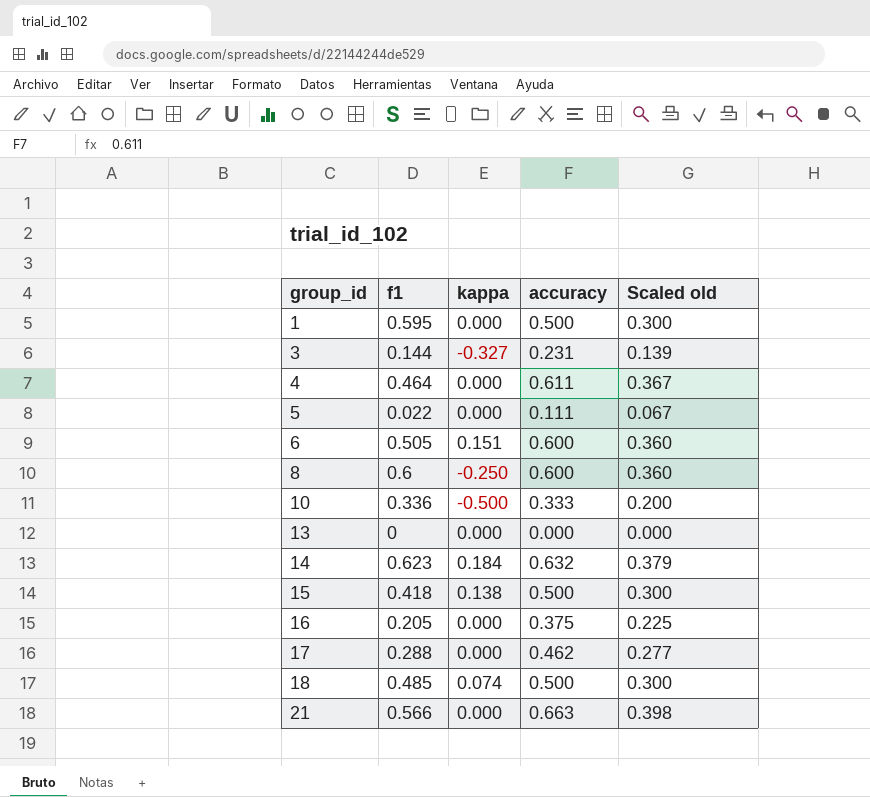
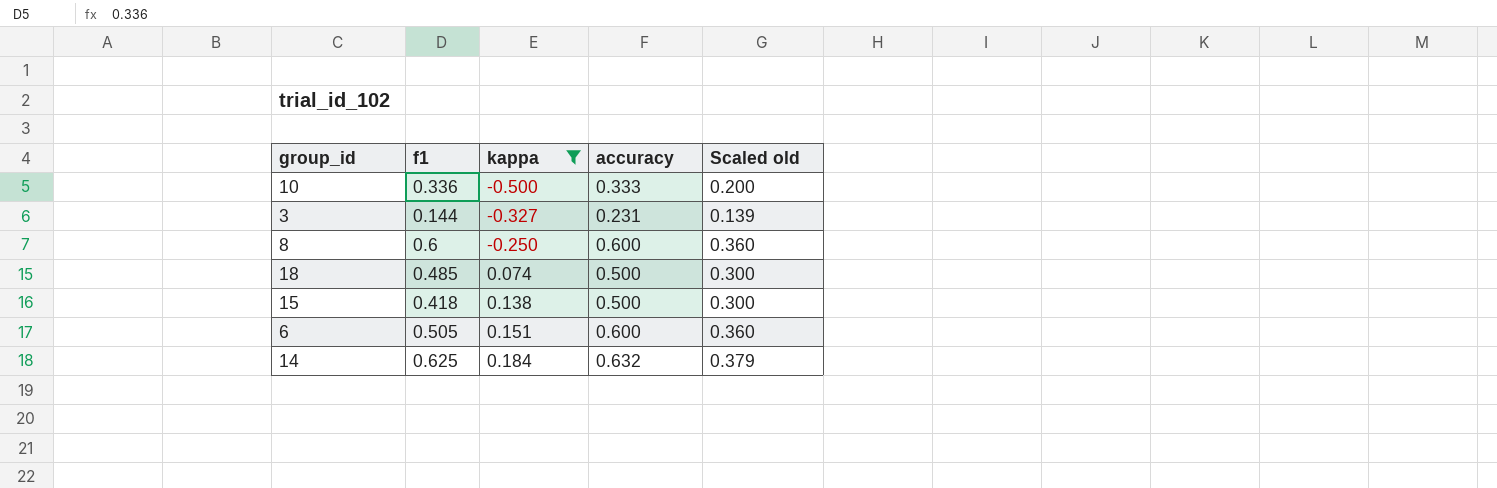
filter: none -> kappa != 0.000
row order: group_id ascending -> kappa ascending
14 | f1: 0.623 -> 0.625

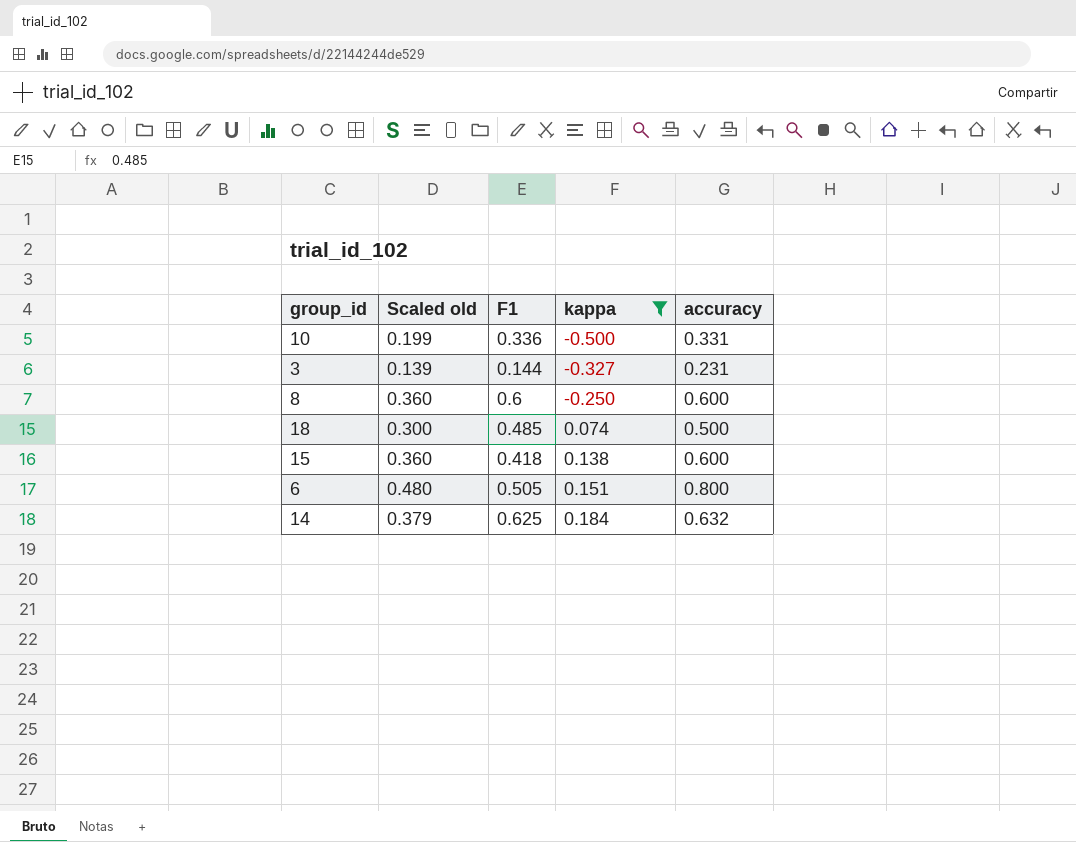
column Scaled old | position: 5 -> 2
column name: f1 -> F1
10 | Scaled old: 0.200 -> 0.199
10 | accuracy: 0.333 -> 0.331
15 | Scaled old: 0.300 -> 0.360
15 | accuracy: 0.500 -> 0.600
6 | Scaled old: 0.360 -> 0.480
6 | accuracy: 0.600 -> 0.800

